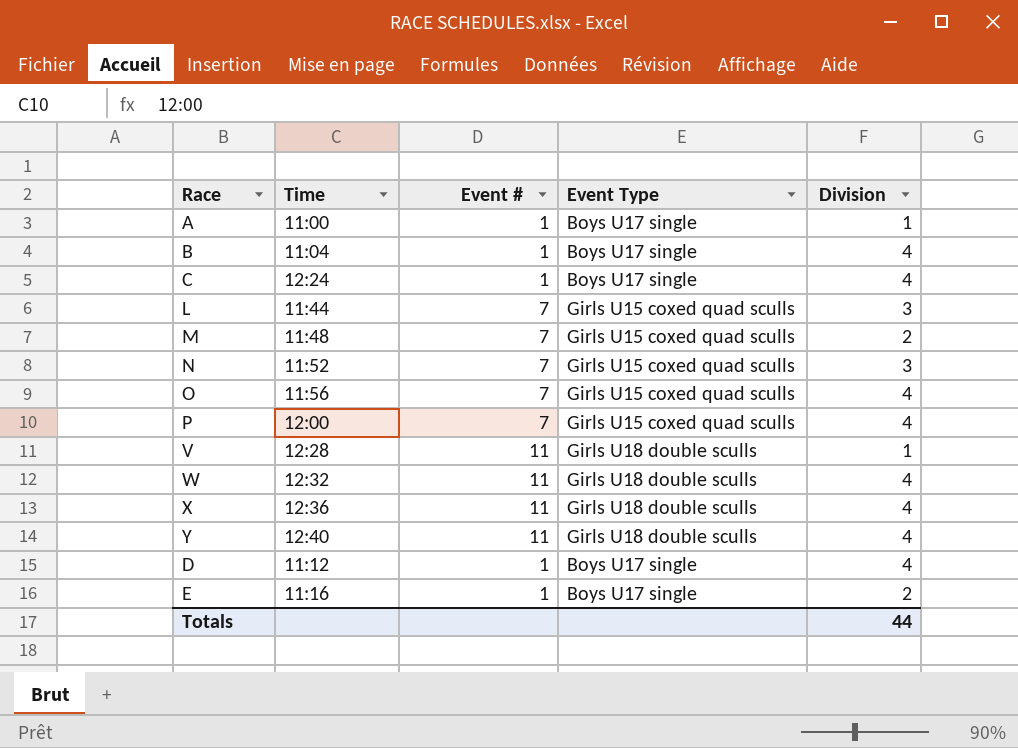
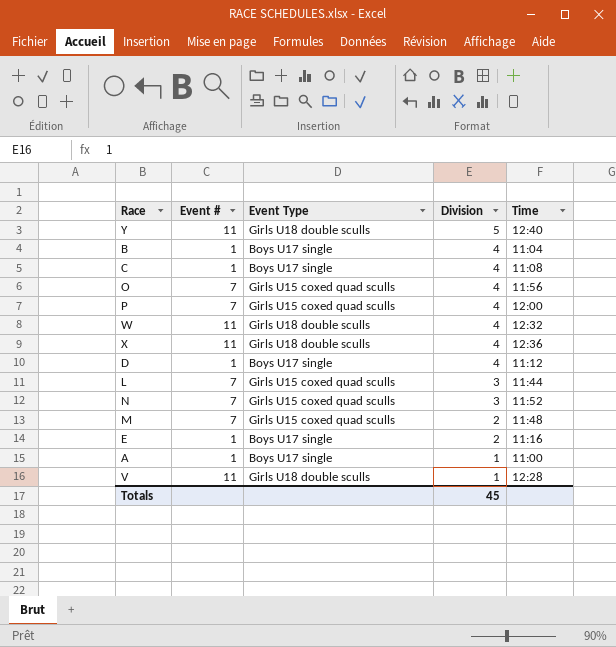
row order: none -> Division descending
column Time | position: 2 -> 5
Y | Division: 4 -> 5
C | Time: 12:24 -> 11:08
Totals | Division: 44 -> 45

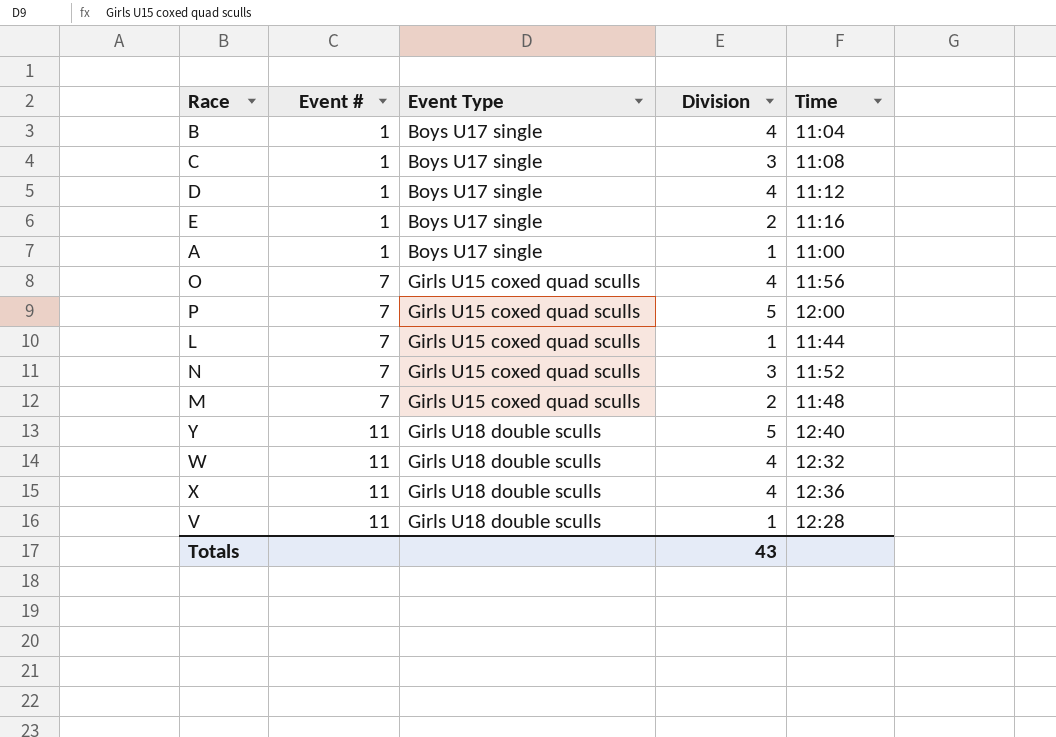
row order: Division descending -> Event # ascending
C | Division: 4 -> 3
P | Division: 4 -> 5
L | Division: 3 -> 1
Totals | Division: 45 -> 43

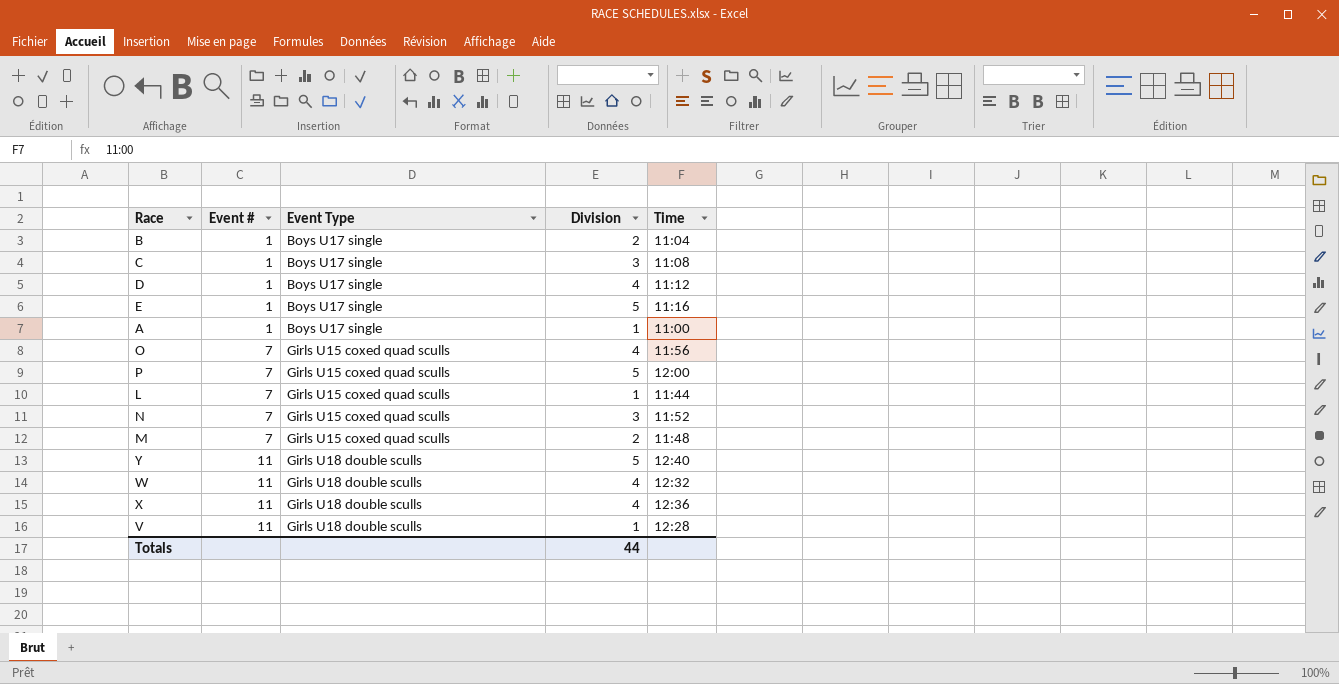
B | Division: 4 -> 2
E | Division: 2 -> 5
Totals | Division: 43 -> 44

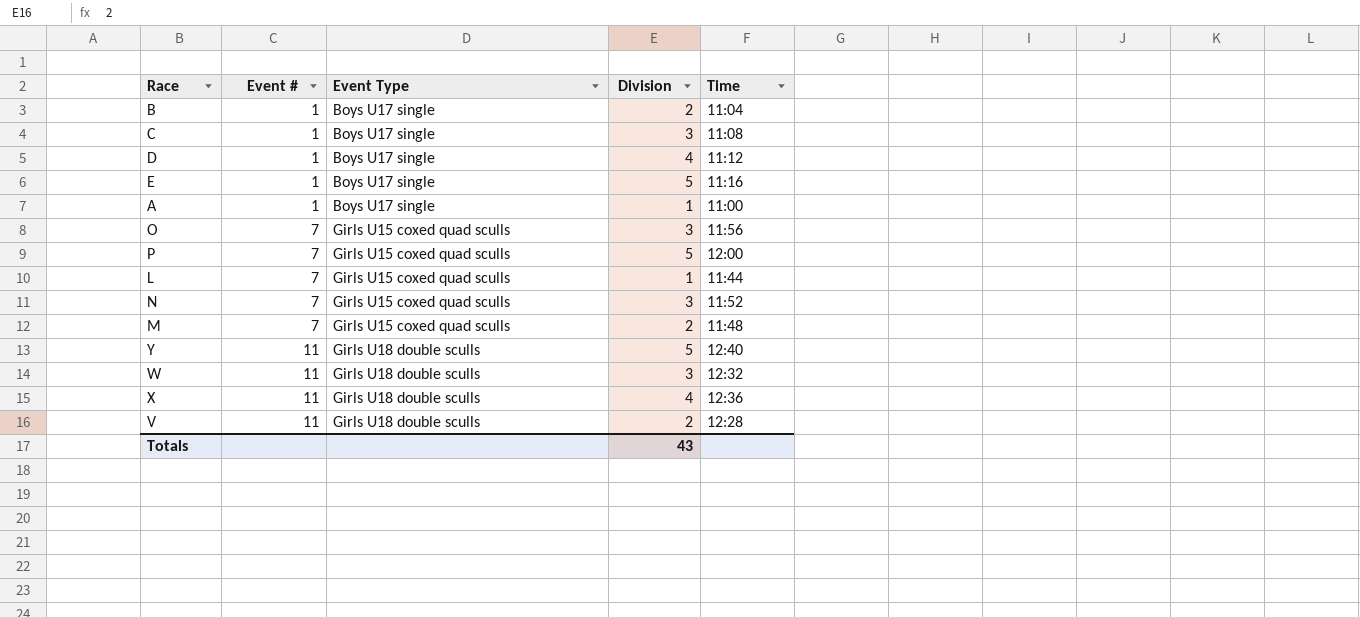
O | Division: 4 -> 3
W | Division: 4 -> 3
V | Division: 1 -> 2
Totals | Division: 44 -> 43

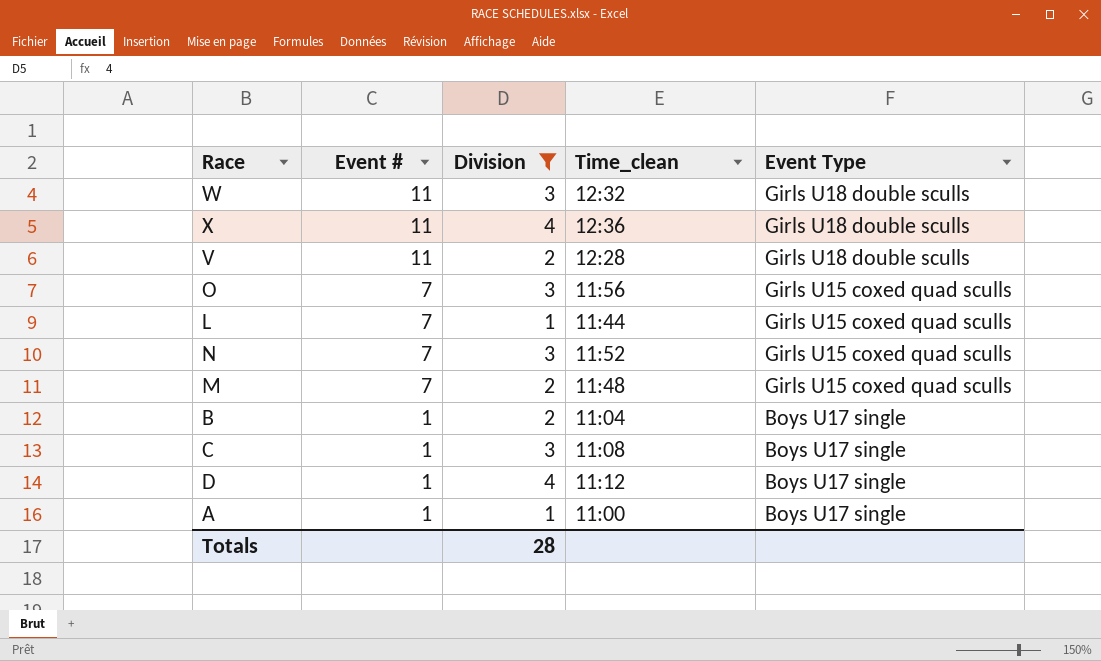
filter: none -> Division != 5
row order: Event # ascending -> Event # descending
column name: Time -> Time_clean
column Event Type | position: 3 -> 5
Totals | Division: 43 -> 28

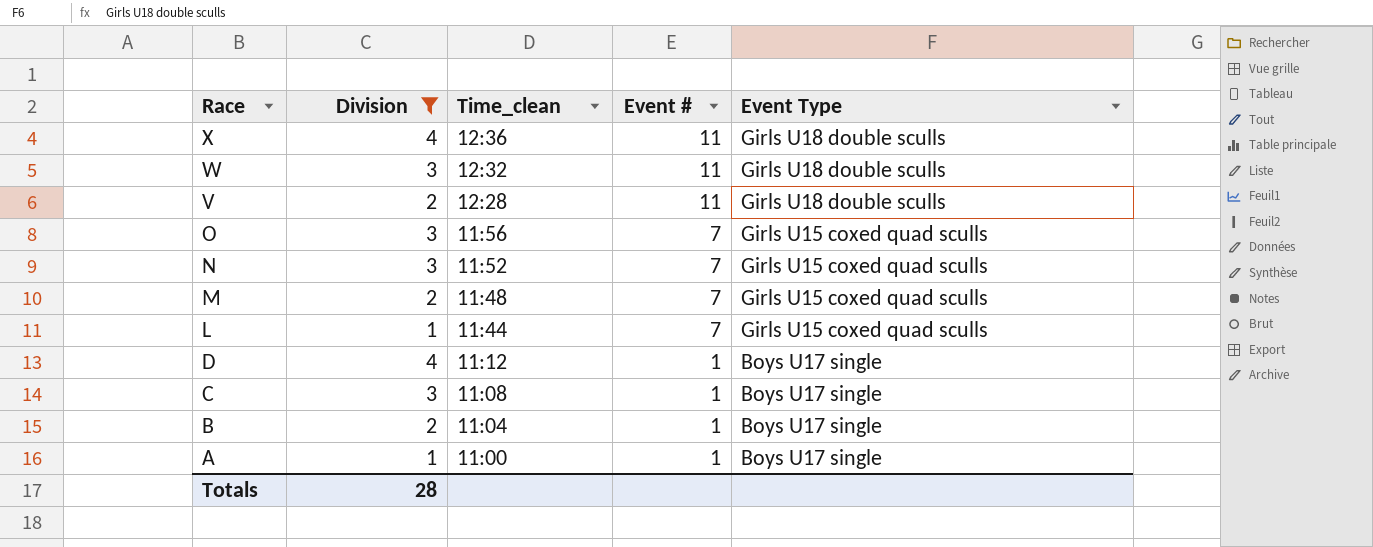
row order: Event # descending -> Race descending
column Event # | position: 2 -> 4

